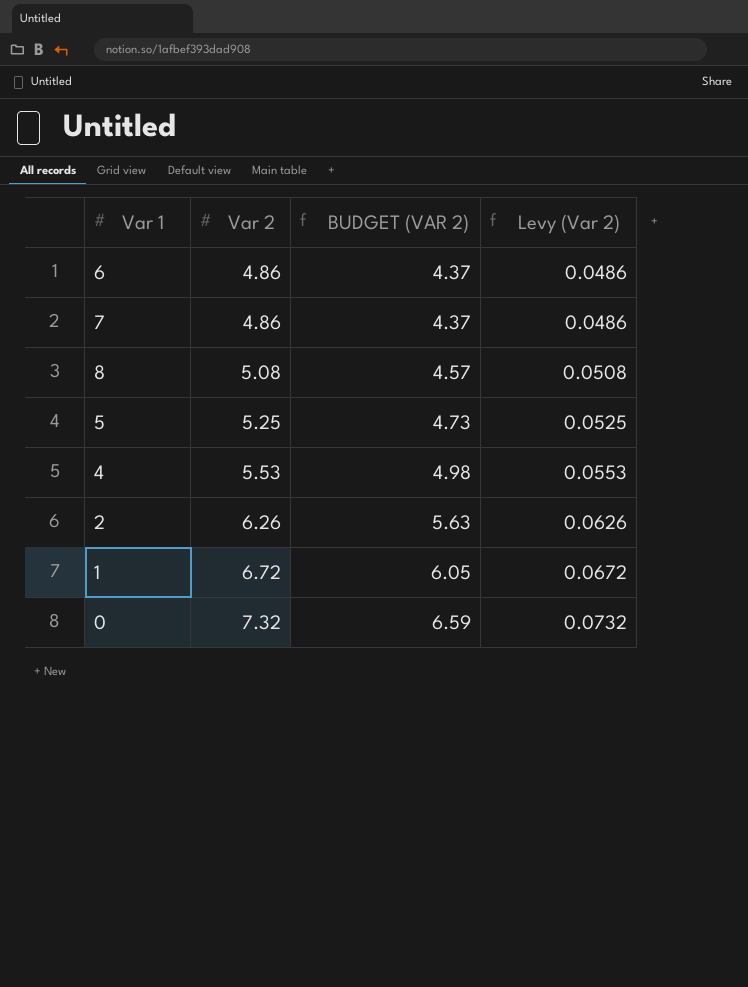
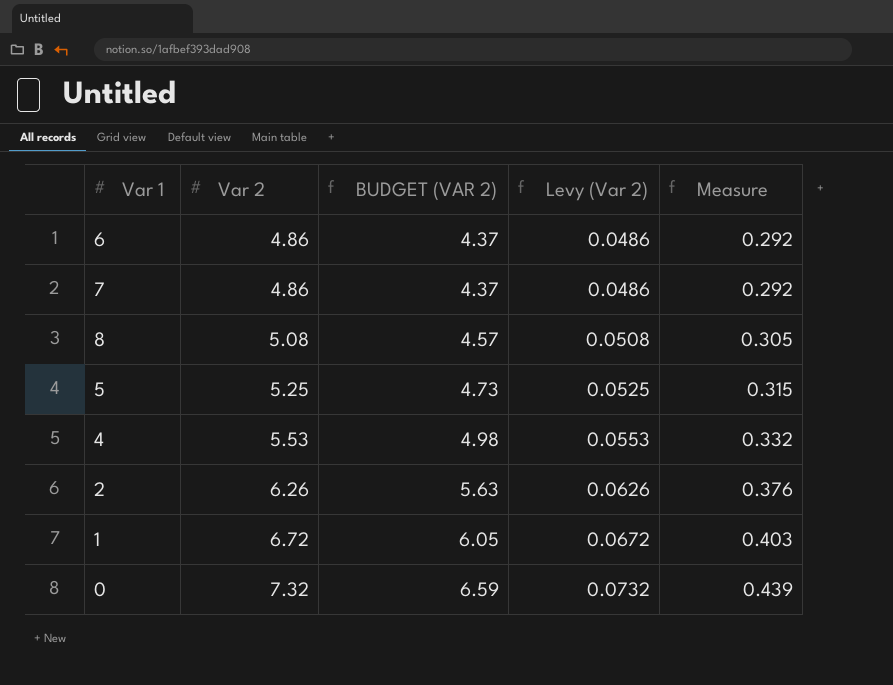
column Measure | formula: none -> [Var 2] * 0.06

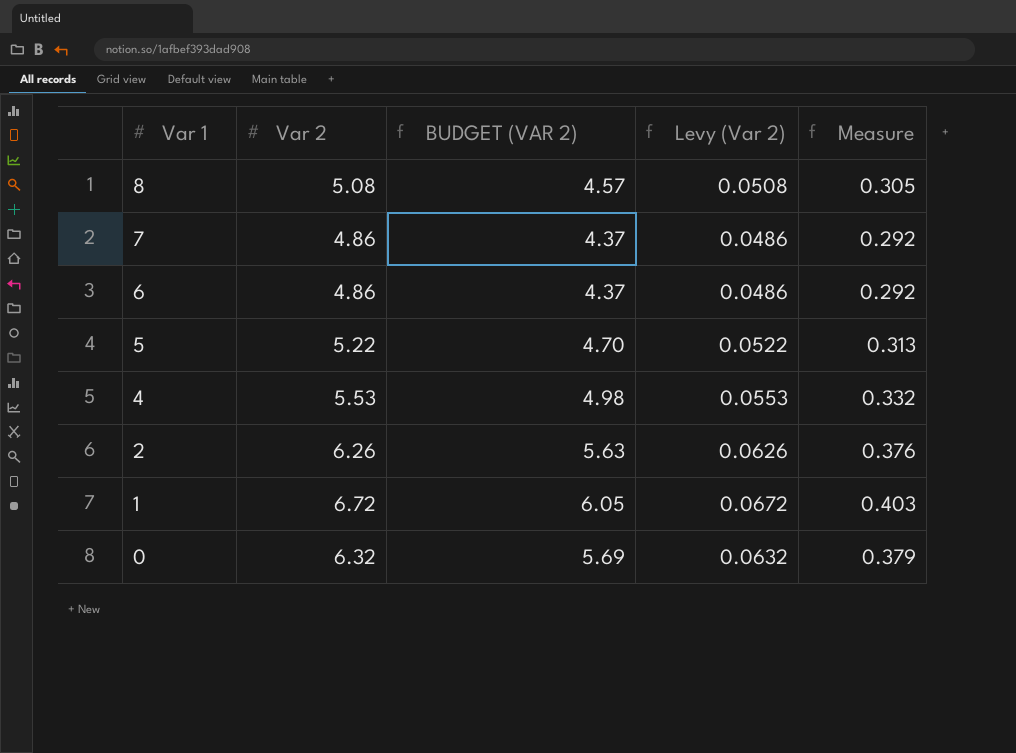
row order: Var 2 ascending -> Var 1 descending
5 | Var 2: 5.25 -> 5.22
5 | BUDGET (VAR 2): 4.73 -> 4.70
5 | Levy (Var 2): 0.0525 -> 0.0522
5 | Measure: 0.315 -> 0.313
0 | Var 2: 7.32 -> 6.32
0 | BUDGET (VAR 2): 6.59 -> 5.69
0 | Levy (Var 2): 0.0732 -> 0.0632
0 | Measure: 0.439 -> 0.379

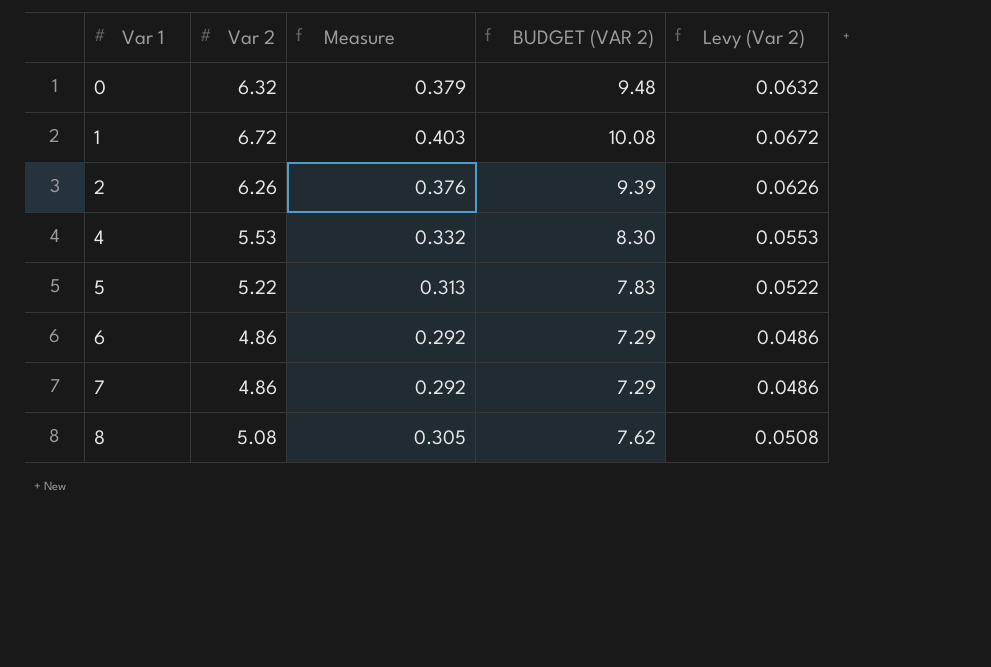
row order: Var 1 descending -> Var 1 ascending
column Measure | position: 5 -> 3
column BUDGET (VAR 2) | formula: [Var 2] * 0.9 -> [Var 2] * 1.5

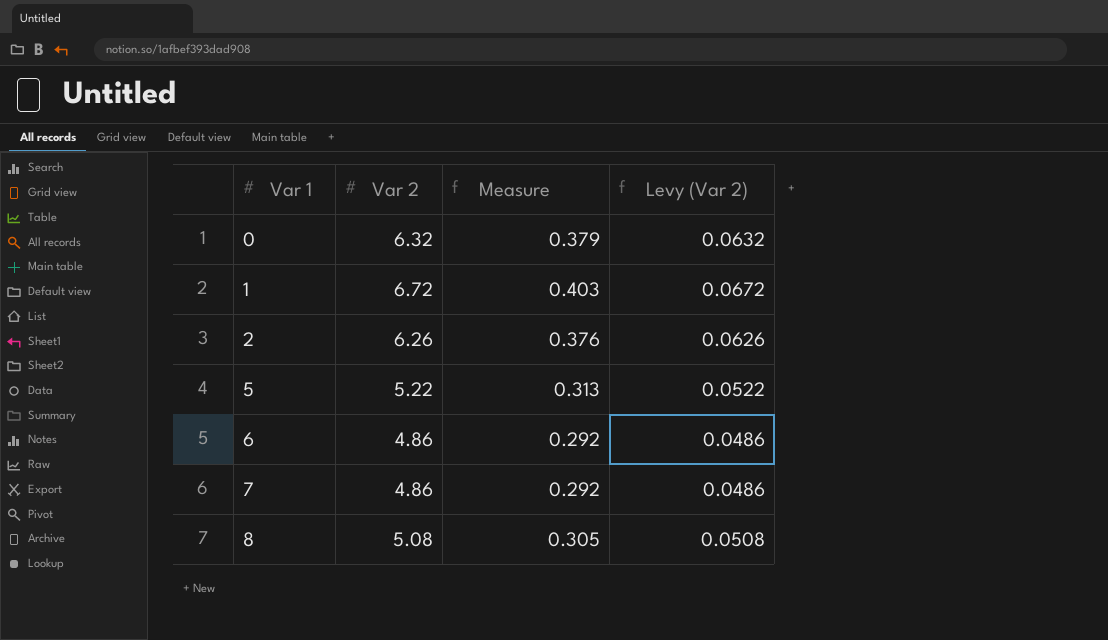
column BUDGET (VAR 2) | formula: [Var 2] * 1.5 -> none
row 4: 5.53 | 0.332 | 8.30 | 0.0553 -> none

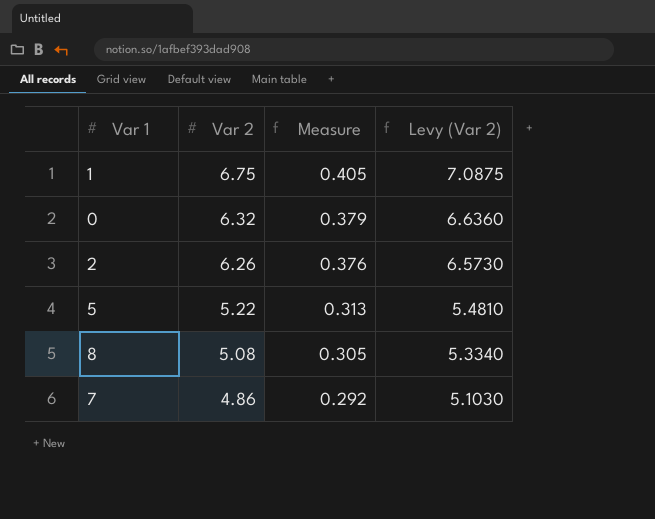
row order: Var 1 ascending -> Var 2 descending
column Levy (Var 2) | formula: [Var 2] * 0.01 -> [Var 2] * 1.05
row 6: 4.86 | 0.292 | 0.0486 -> none
1 | Var 2: 6.72 -> 6.75
1 | Measure: 0.403 -> 0.405

